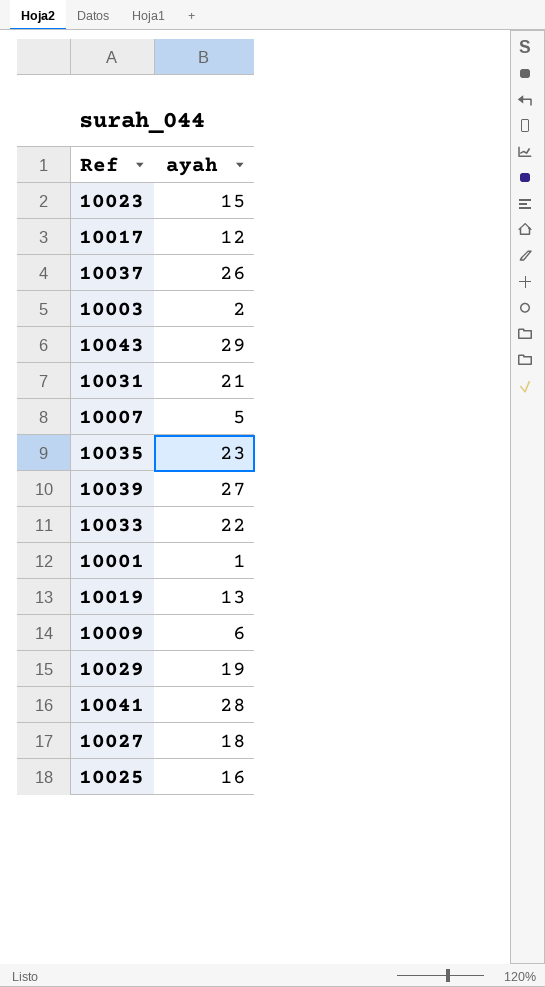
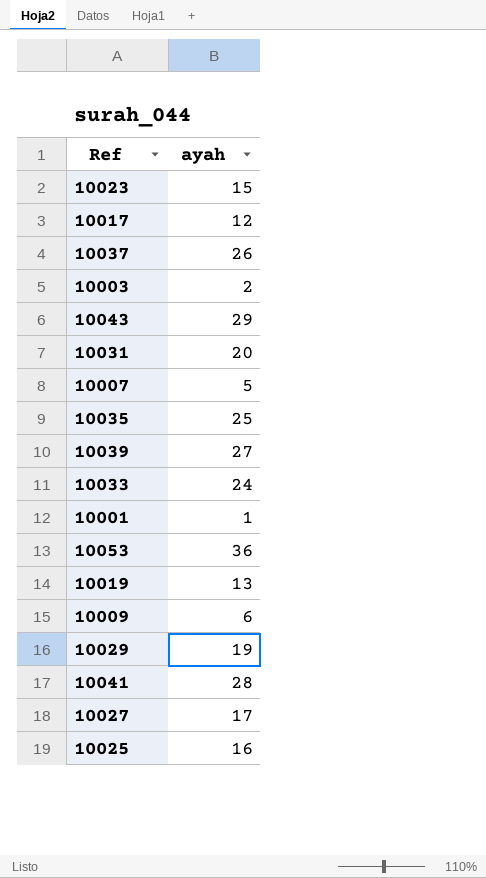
10031 | ayah: 21 -> 20
10035 | ayah: 23 -> 25
10033 | ayah: 22 -> 24
row 10053: none -> 36
10027 | ayah: 18 -> 17

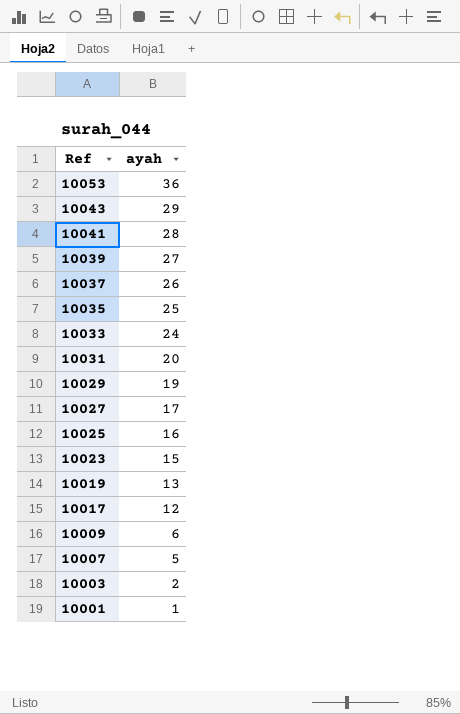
row order: none -> Ref descending

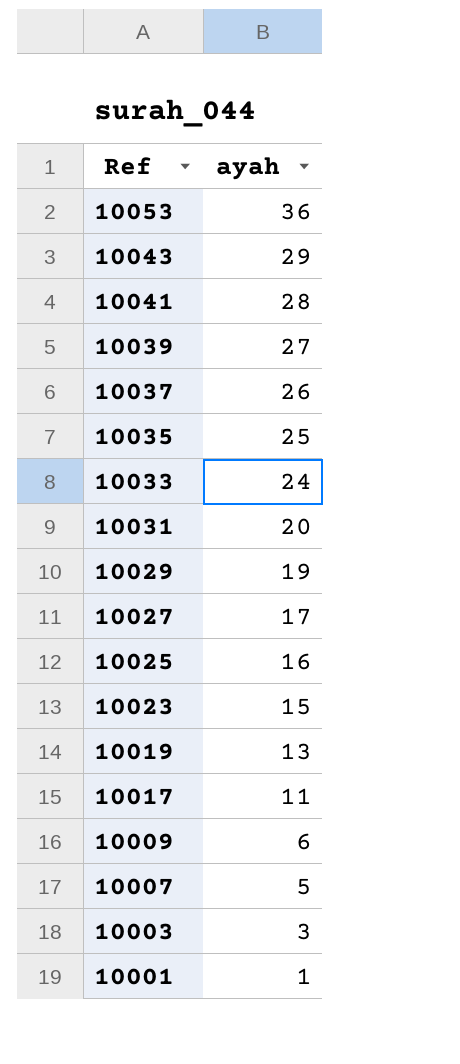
10017 | ayah: 12 -> 11
10003 | ayah: 2 -> 3

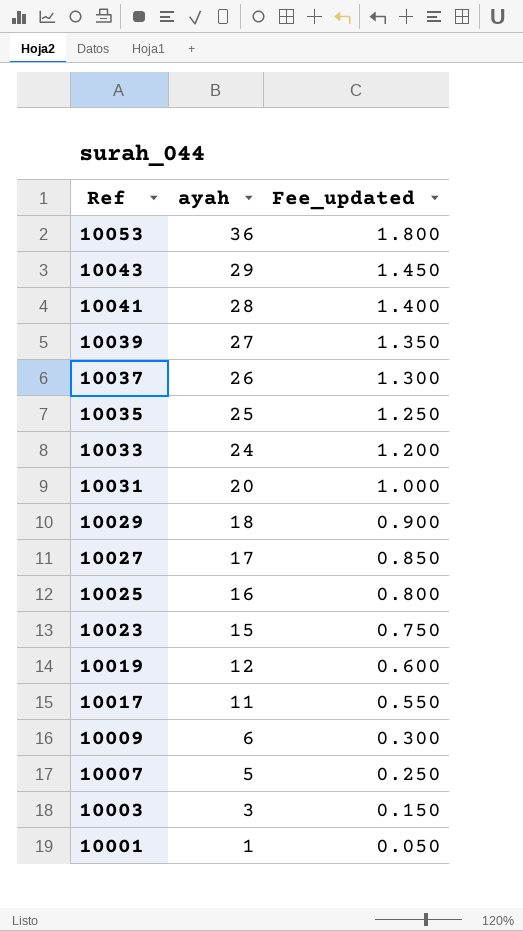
column Fee_updated | formula: none -> [ayah] * 0.05
10029 | ayah: 19 -> 18
10019 | ayah: 13 -> 12

